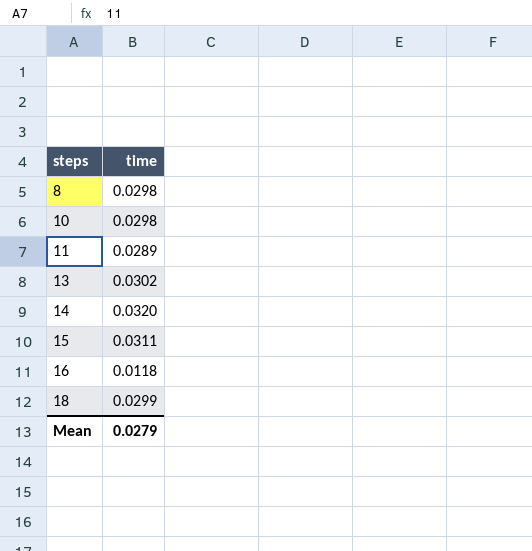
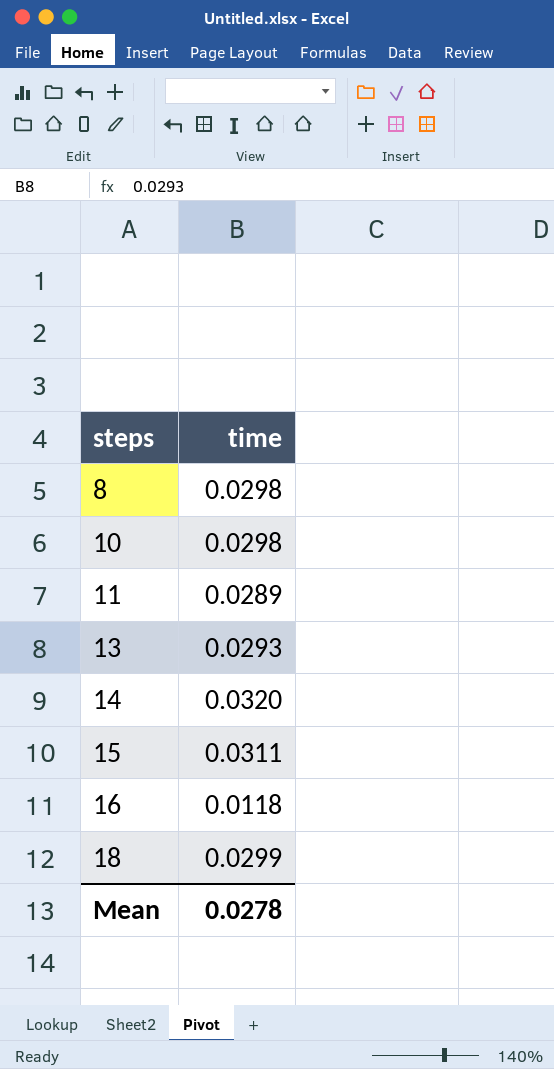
13 | time: 0.0302 -> 0.0293
Mean | time: 0.0279 -> 0.0278

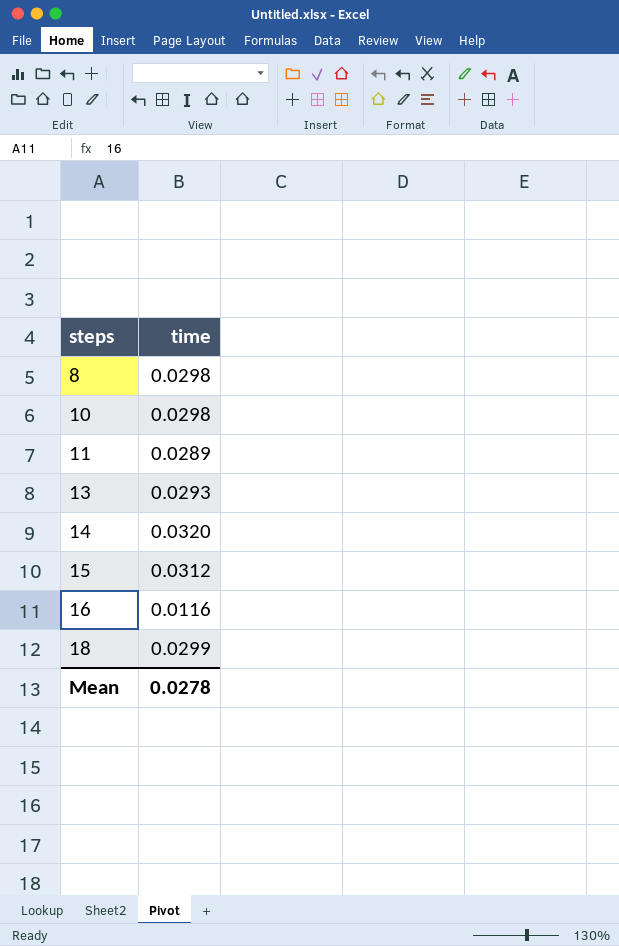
15 | time: 0.0311 -> 0.0312
16 | time: 0.0118 -> 0.0116

